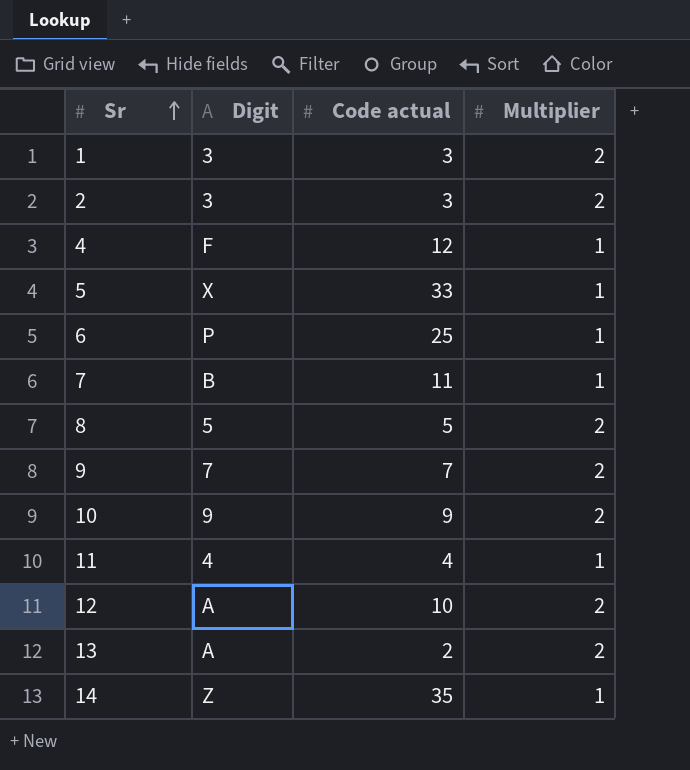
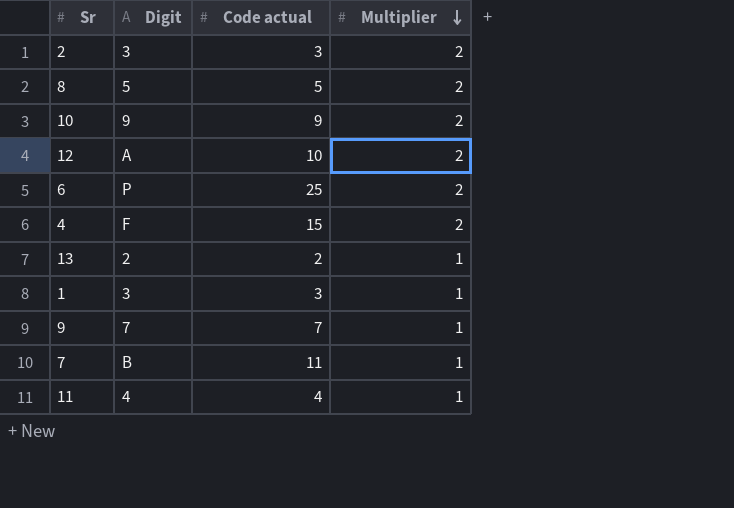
row order: Sr ascending -> Multiplier descending
row 5: X | 33 | 1 -> none
row 14: Z | 35 | 1 -> none
6 | Multiplier: 1 -> 2
4 | Code actual: 12 -> 15
4 | Multiplier: 1 -> 2
13 | Digit: A -> 2
13 | Multiplier: 2 -> 1
1 | Multiplier: 2 -> 1
9 | Multiplier: 2 -> 1

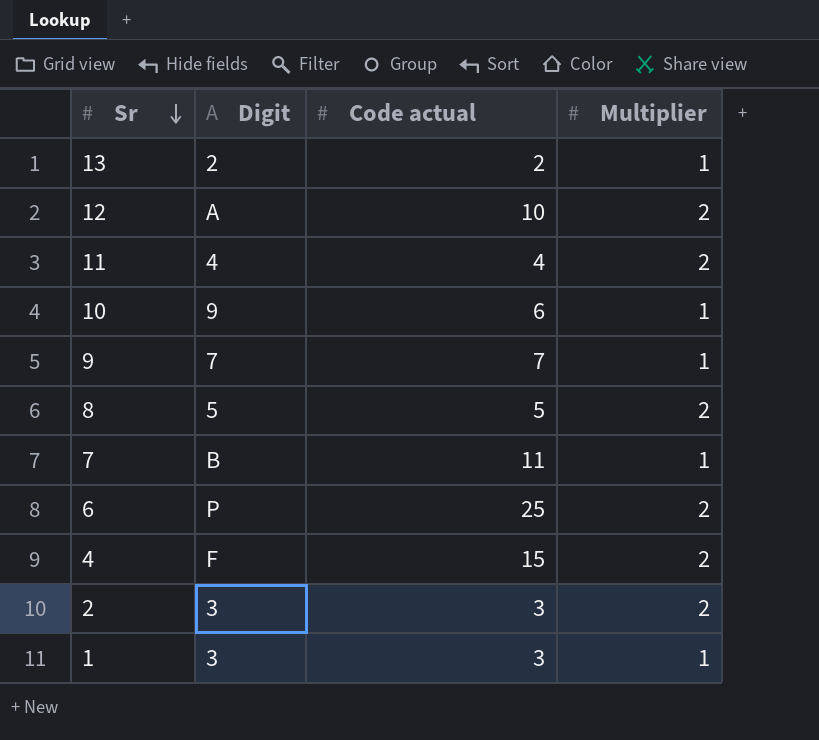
row order: Multiplier descending -> Sr descending
11 | Multiplier: 1 -> 2
10 | Code actual: 9 -> 6
10 | Multiplier: 2 -> 1

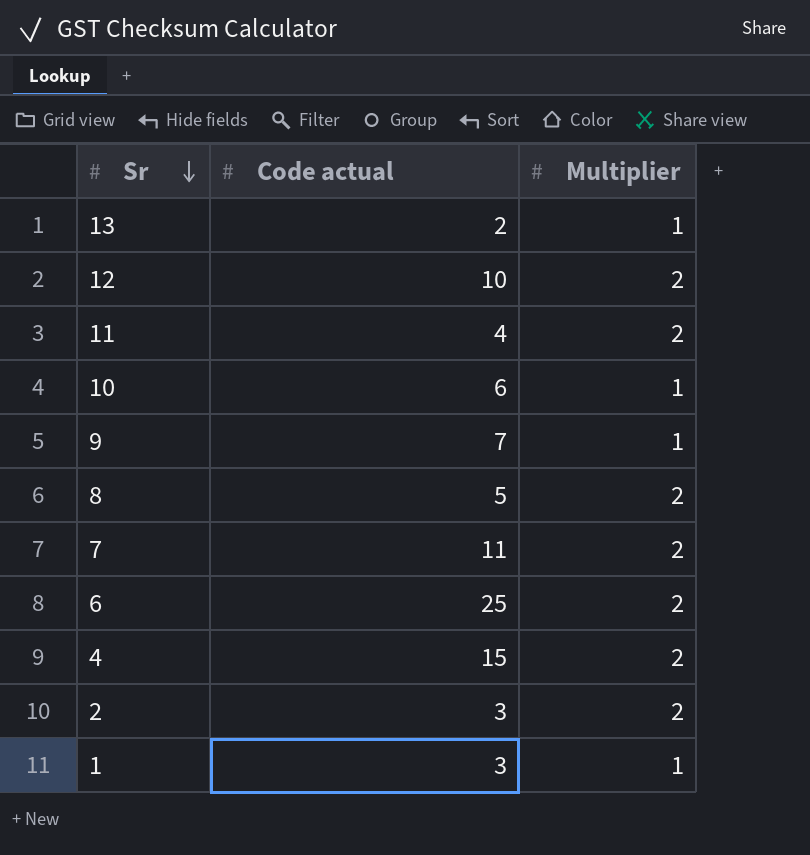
column Digit | position: 2 -> none
7 | Multiplier: 1 -> 2

